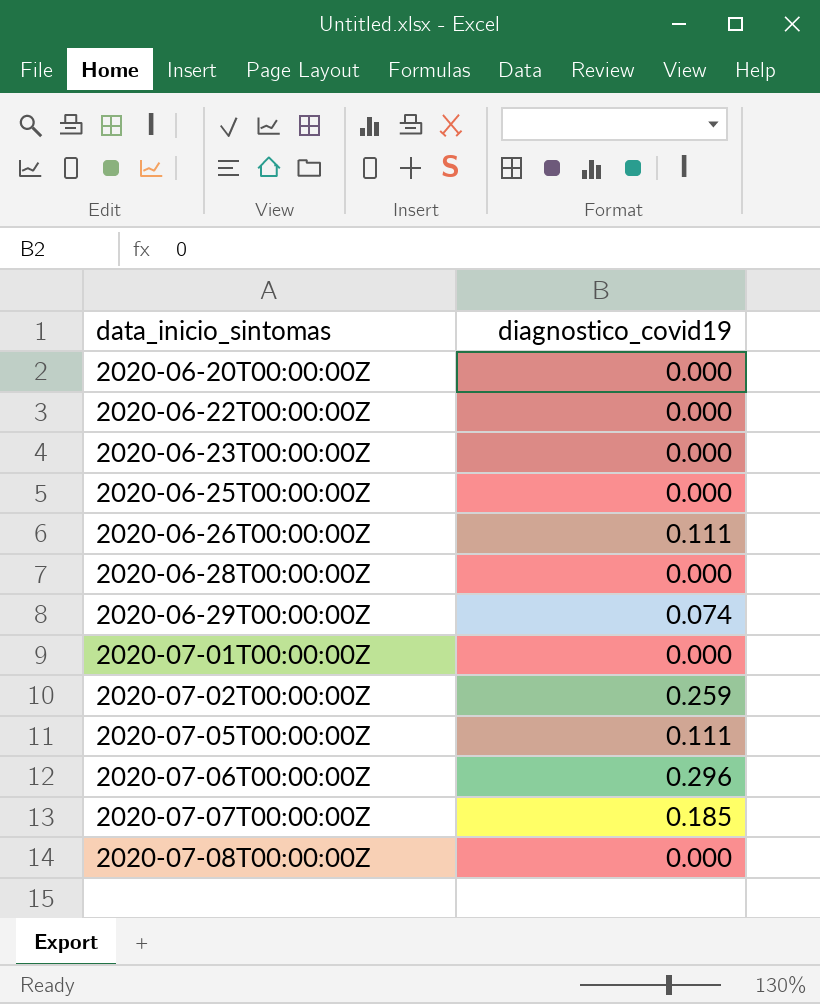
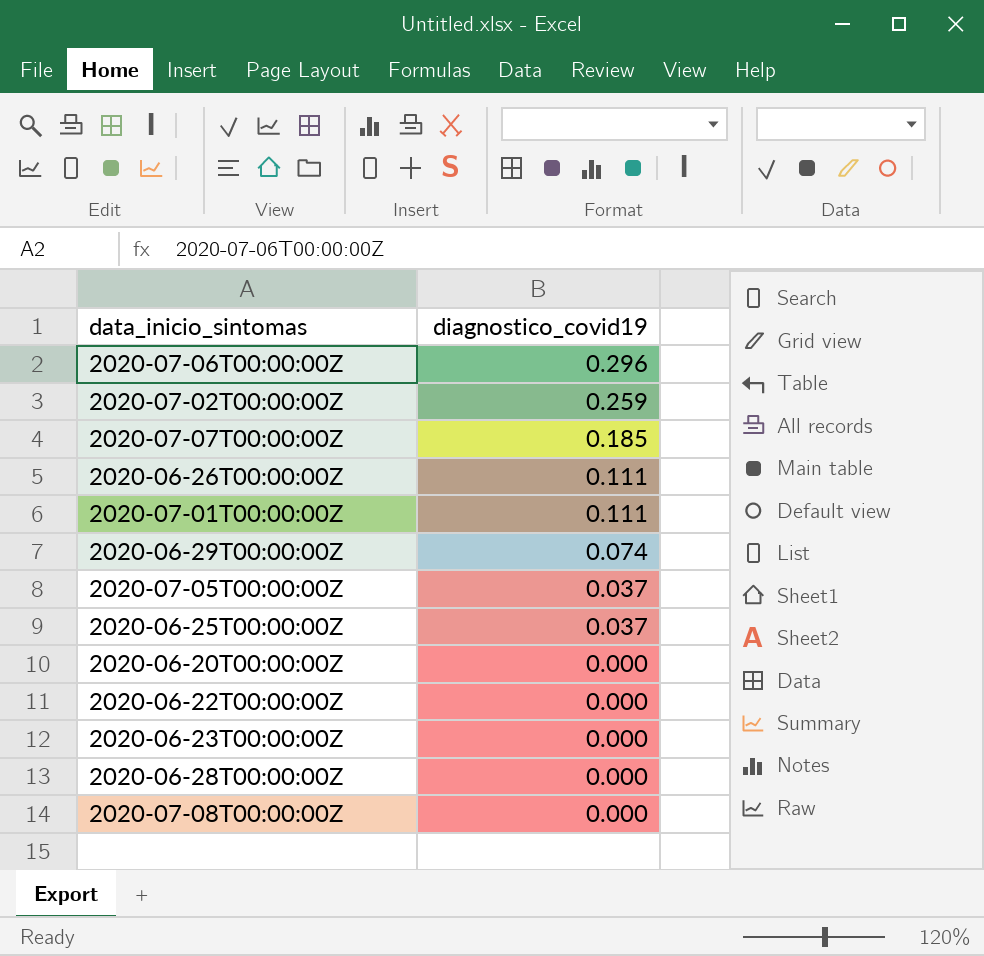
row order: data_inicio_sintomas ascending -> diagnostico_covid19 descending
2020-07-01T00:00:00Z | diagnostico_covid19: 0.000 -> 0.111
2020-07-05T00:00:00Z | diagnostico_covid19: 0.111 -> 0.037
2020-06-25T00:00:00Z | diagnostico_covid19: 0.000 -> 0.037

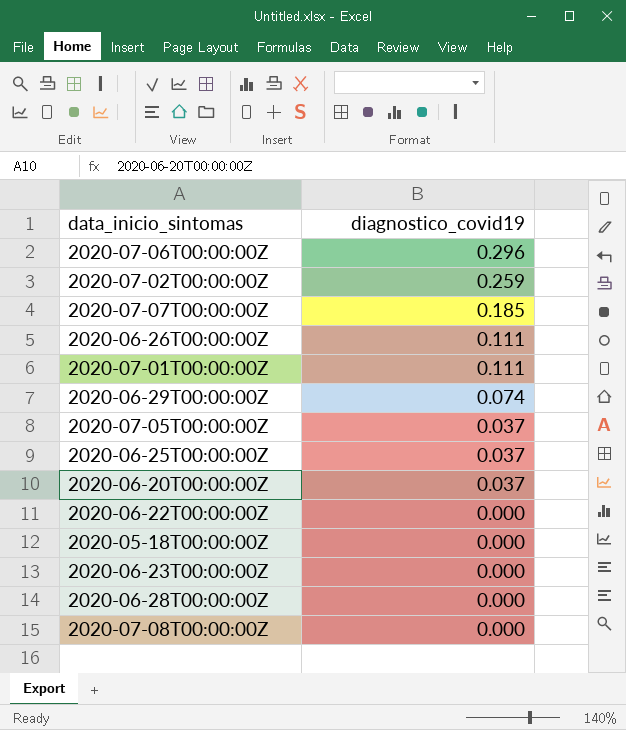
2020-06-20T00:00:00Z | diagnostico_covid19: 0.000 -> 0.037
row 2020-05-18T00:00:00Z: none -> 0.000

